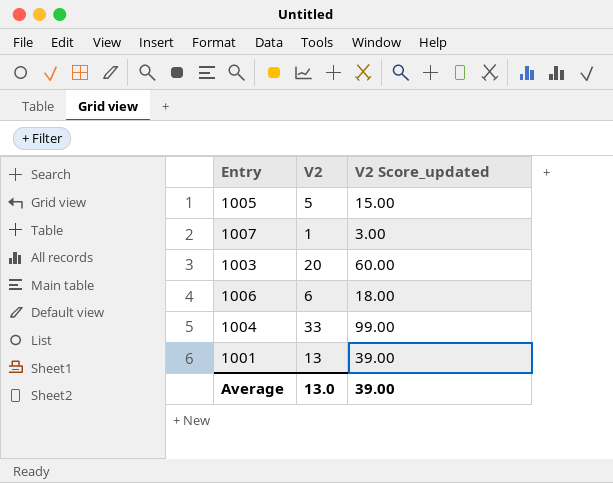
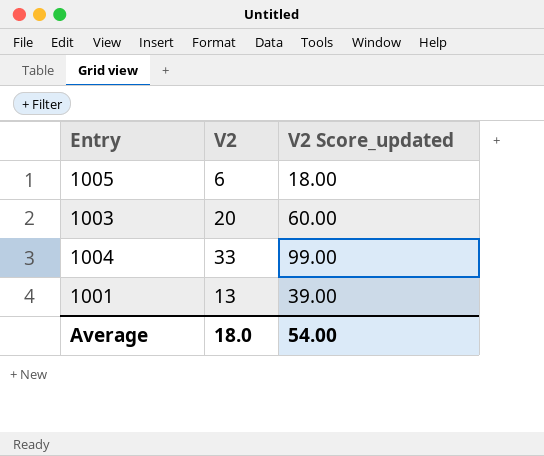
row 1007: 1 | 3.00 -> none
row 1006: 6 | 18.00 -> none
1005 | V2: 5 -> 6
1005 | V2 Score_updated: 15.00 -> 18.00
Average | V2: 13.0 -> 18.0
Average | V2 Score_updated: 39.00 -> 54.00

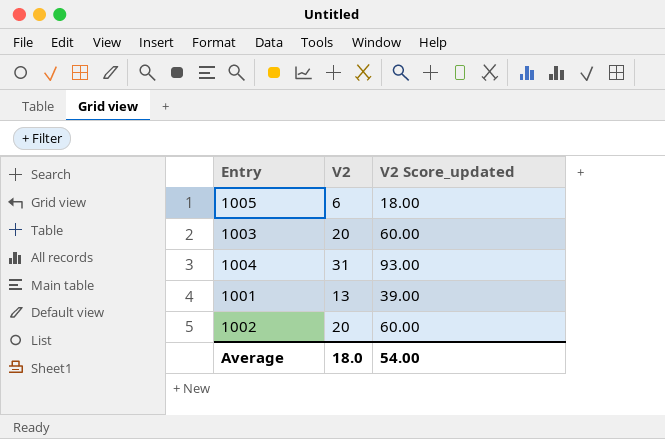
1004 | V2: 33 -> 31
1004 | V2 Score_updated: 99.00 -> 93.00
row 1002: none -> 20 | 60.00

